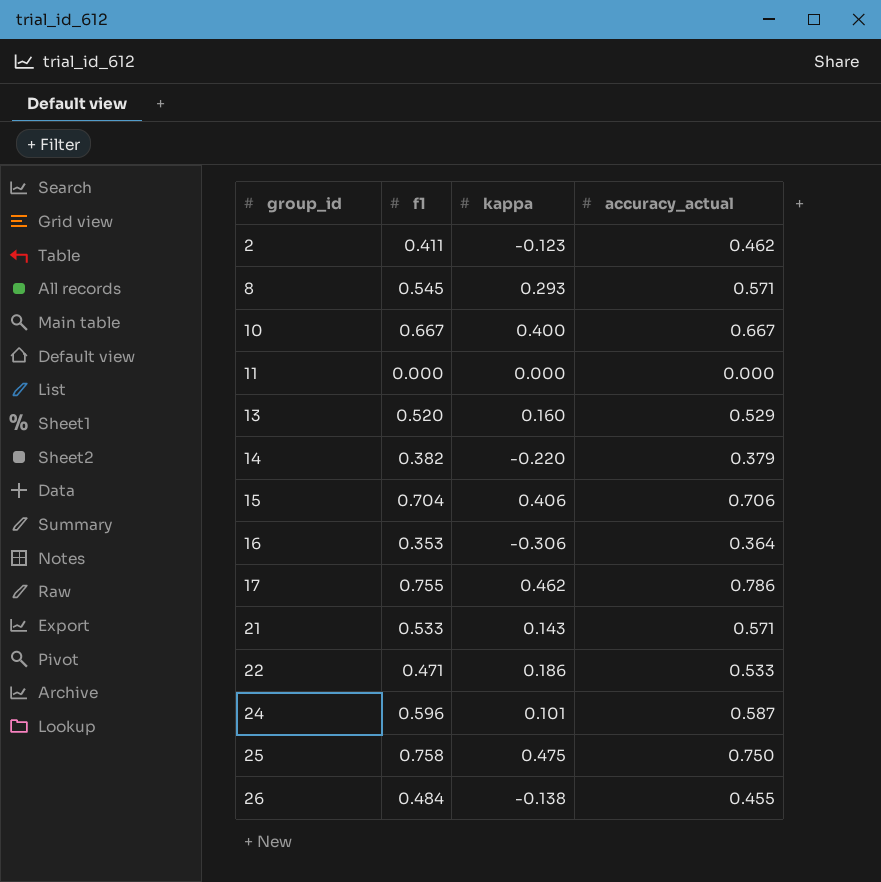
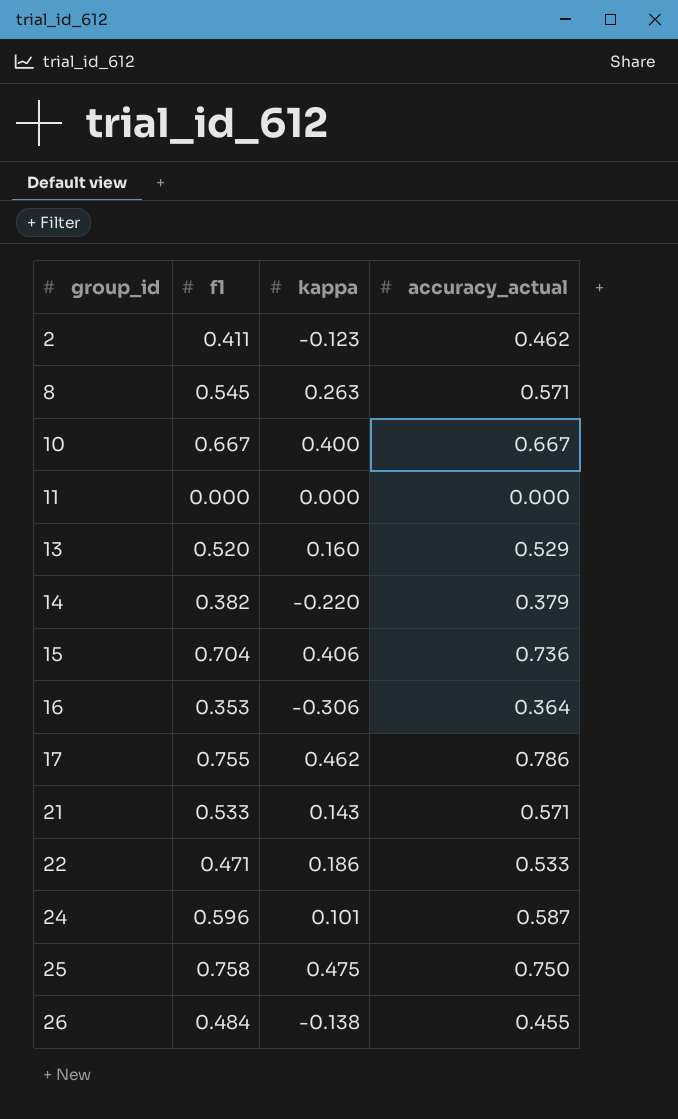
8 | kappa: 0.293 -> 0.263
15 | accuracy_actual: 0.706 -> 0.736

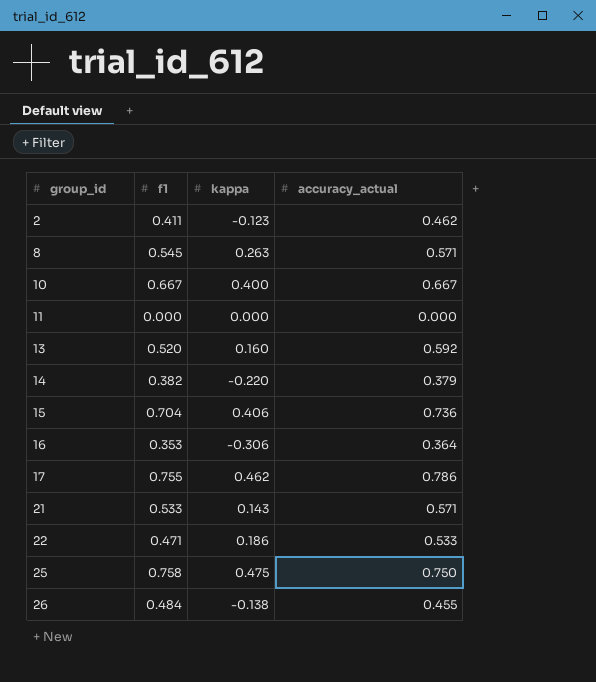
row 24: 0.596 | 0.101 | 0.587 -> none
13 | accuracy_actual: 0.529 -> 0.592

